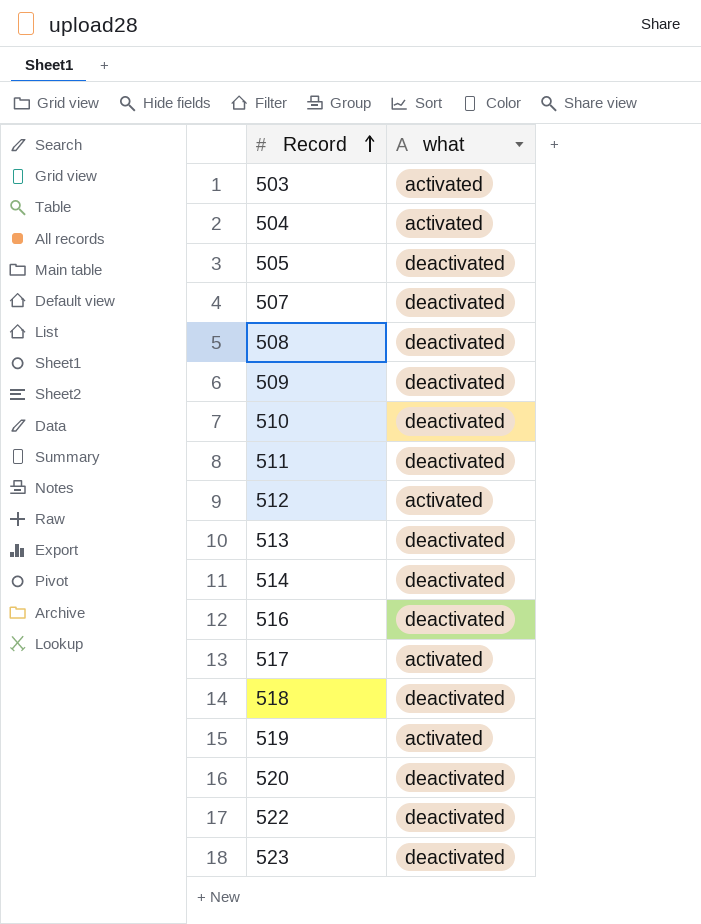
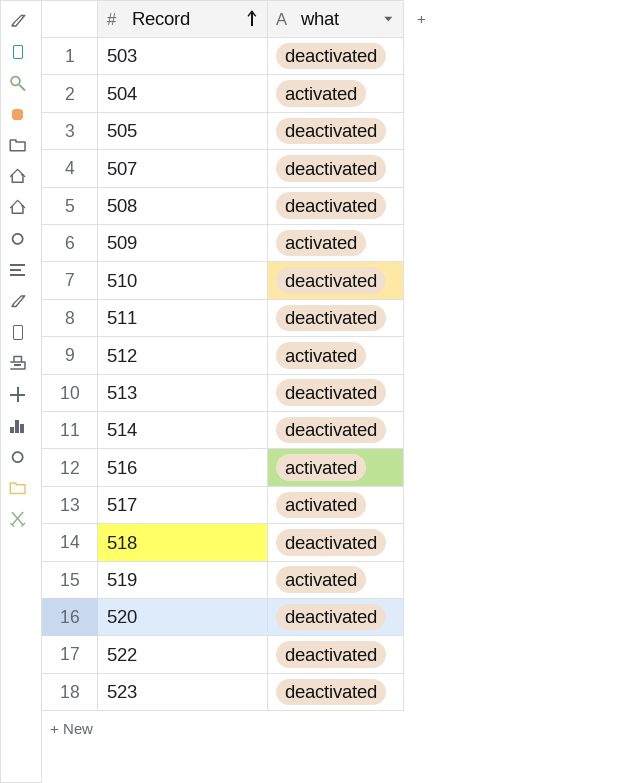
503 | what: activated -> deactivated
509 | what: deactivated -> activated
516 | what: deactivated -> activated

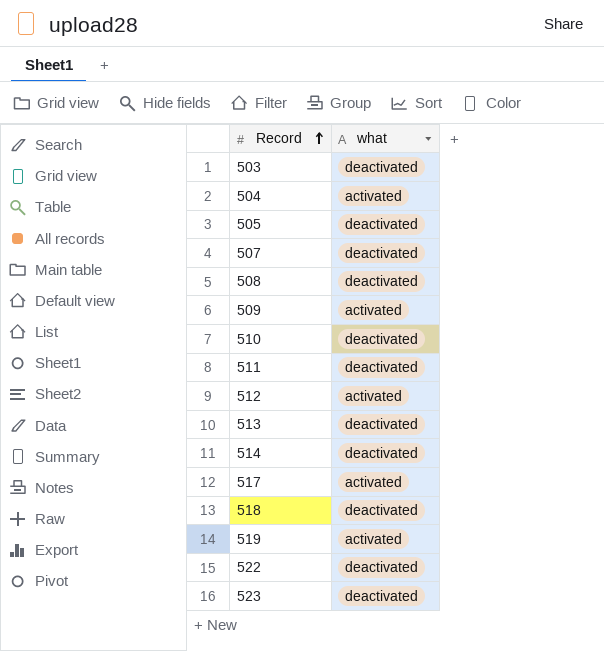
row 516: activated -> none
row 520: deactivated -> none

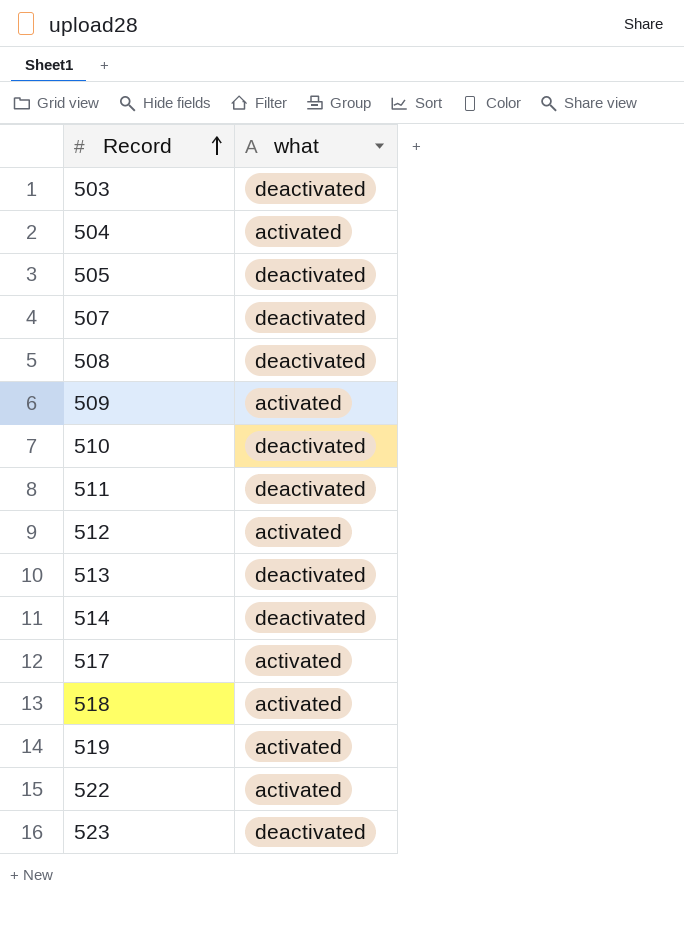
518 | what: deactivated -> activated
522 | what: deactivated -> activated

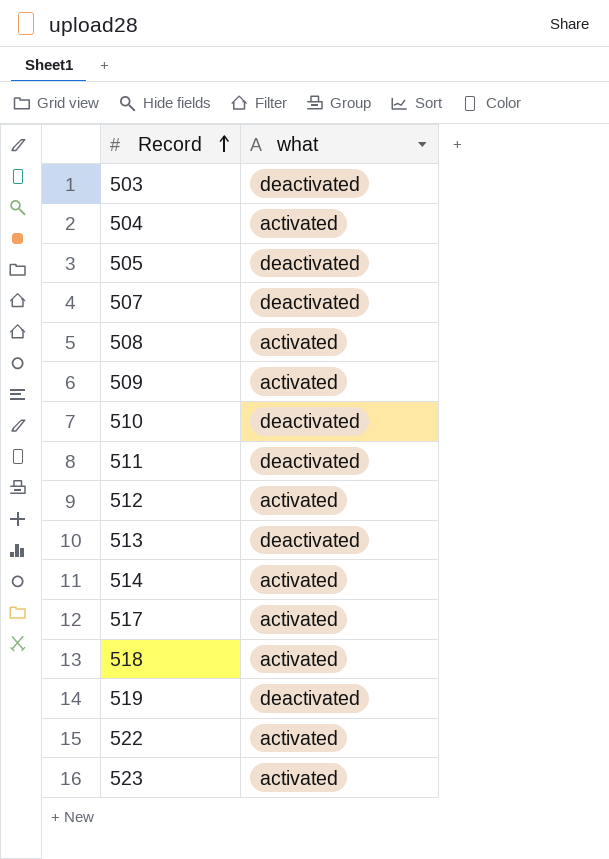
508 | what: deactivated -> activated
514 | what: deactivated -> activated
519 | what: activated -> deactivated
523 | what: deactivated -> activated

